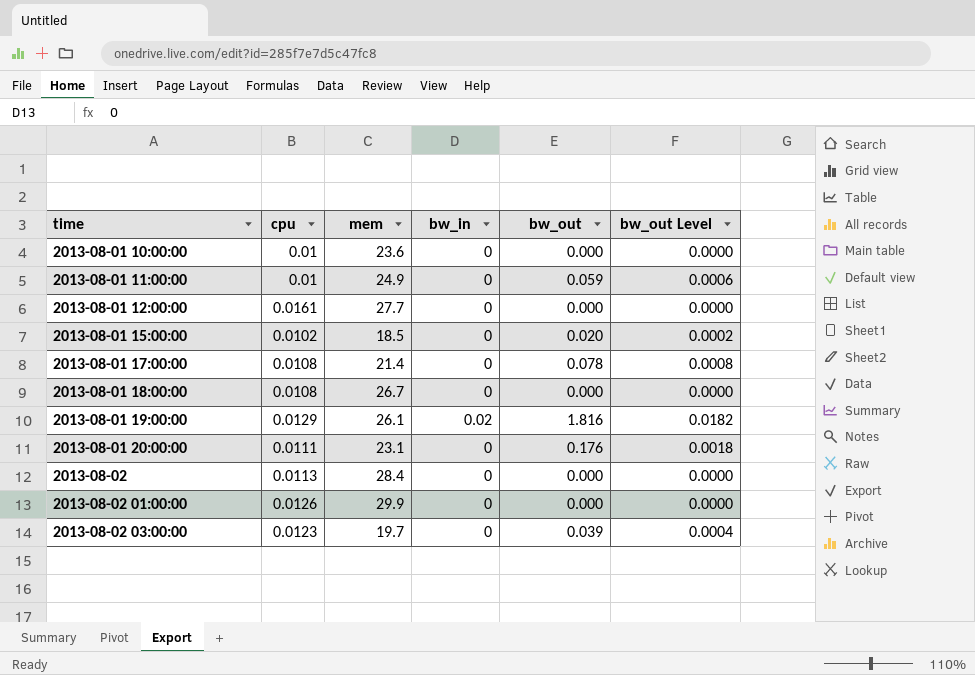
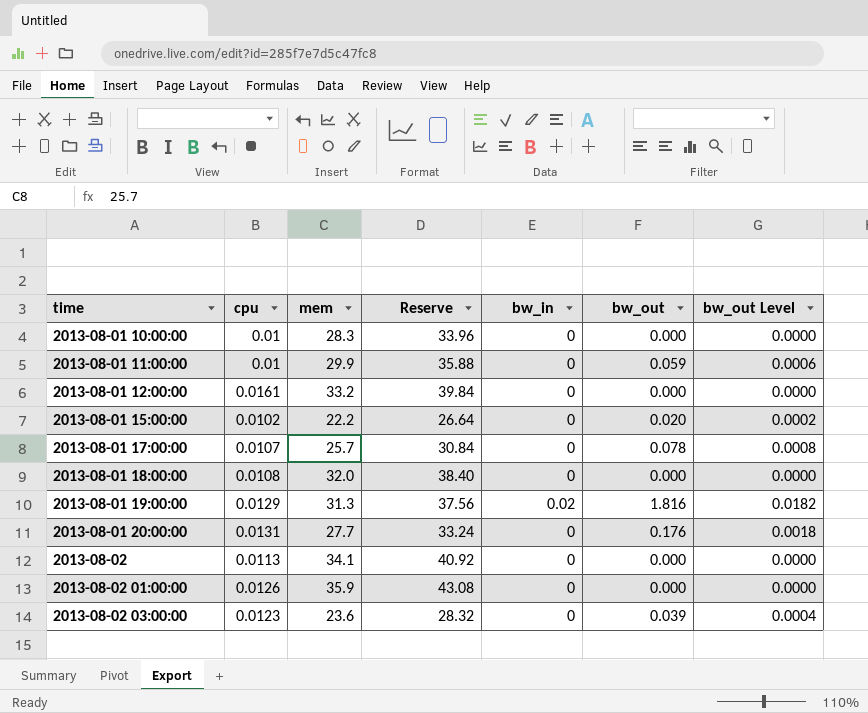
column Reserve | formula: none -> [mem] * 1.2
2013-08-01 10:00:00 | mem: 23.6 -> 28.3
2013-08-01 11:00:00 | mem: 24.9 -> 29.9
2013-08-01 12:00:00 | mem: 27.7 -> 33.2
2013-08-01 15:00:00 | mem: 18.5 -> 22.2
2013-08-01 17:00:00 | cpu: 0.0108 -> 0.0107
2013-08-01 17:00:00 | mem: 21.4 -> 25.7
2013-08-01 18:00:00 | mem: 26.7 -> 32.0
2013-08-01 19:00:00 | mem: 26.1 -> 31.3
2013-08-01 20:00:00 | cpu: 0.0111 -> 0.0131
2013-08-01 20:00:00 | mem: 23.1 -> 27.7
2013-08-02 | mem: 28.4 -> 34.1
2013-08-02 01:00:00 | mem: 29.9 -> 35.9
2013-08-02 03:00:00 | mem: 19.7 -> 23.6

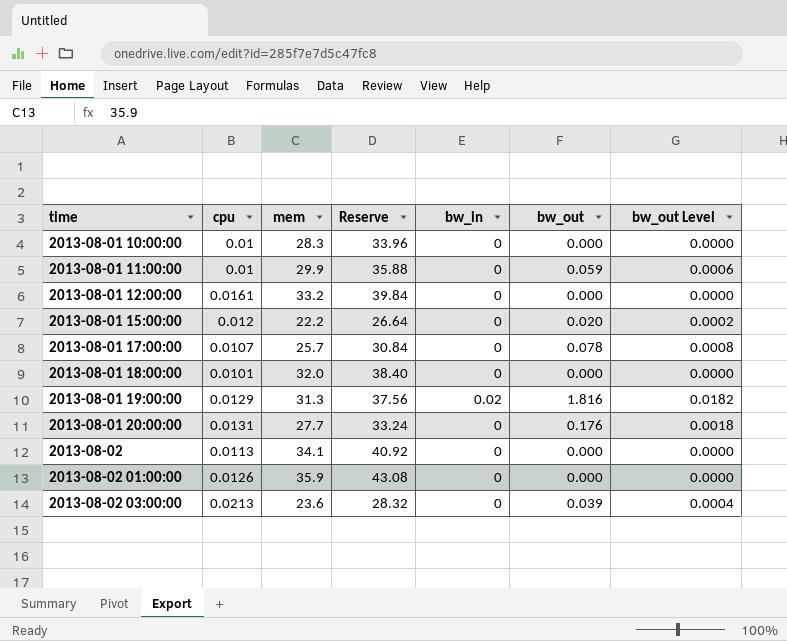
2013-08-01 15:00:00 | cpu: 0.0102 -> 0.012
2013-08-01 18:00:00 | cpu: 0.0108 -> 0.0101
2013-08-02 03:00:00 | cpu: 0.0123 -> 0.0213

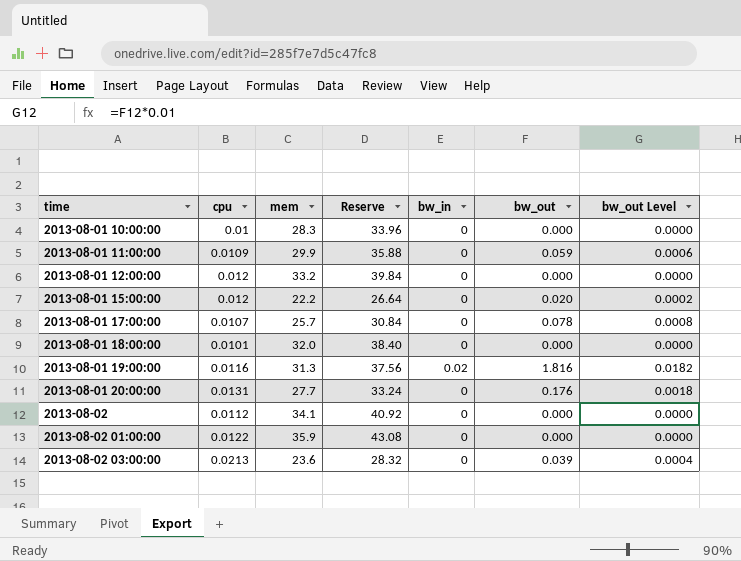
2013-08-01 11:00:00 | cpu: 0.01 -> 0.0109
2013-08-01 12:00:00 | cpu: 0.0161 -> 0.012
2013-08-01 19:00:00 | cpu: 0.0129 -> 0.0116
2013-08-02 | cpu: 0.0113 -> 0.0112
2013-08-02 01:00:00 | cpu: 0.0126 -> 0.0122

